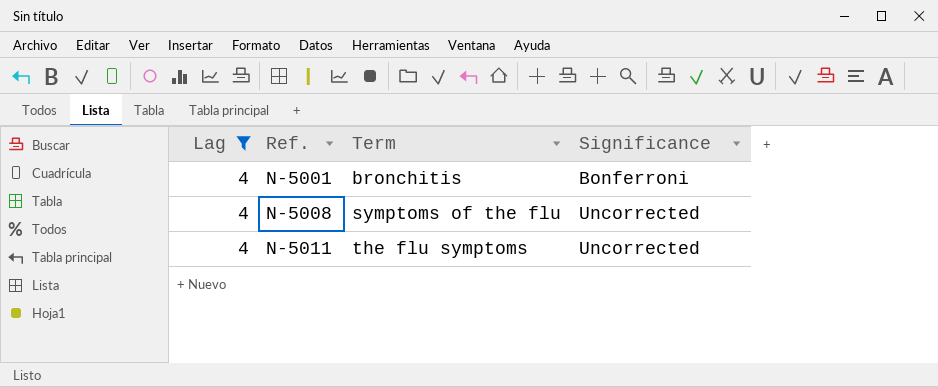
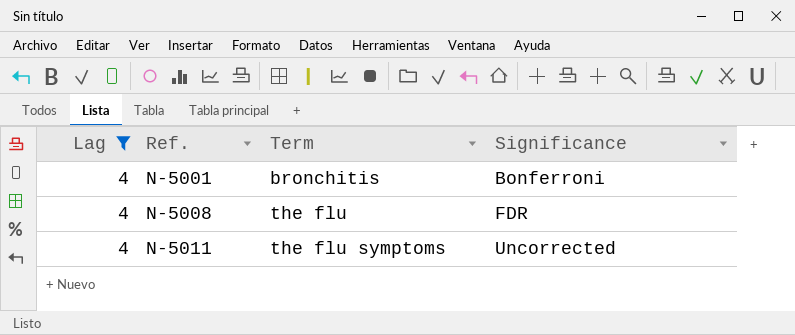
N-5008 | Term: symptoms of the flu -> the flu
N-5008 | Significance: Uncorrected -> FDR

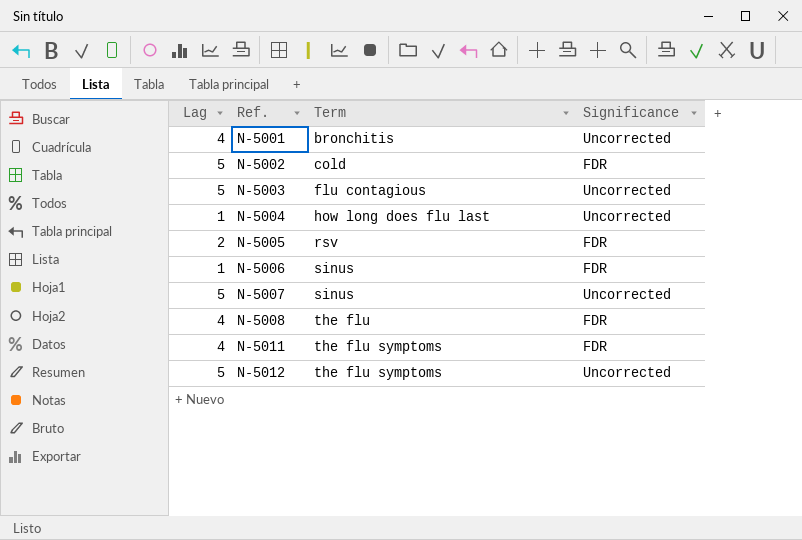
filter: Lag = 4 -> none
N-5001 | Significance: Bonferroni -> Uncorrected
N-5011 | Significance: Uncorrected -> FDR

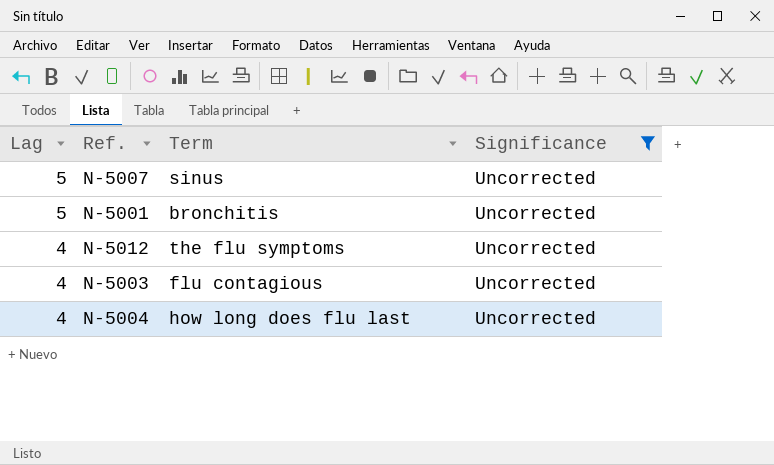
filter: none -> Significance = Uncorrected
row order: Ref. ascending -> Lag descending
N-5001 | Lag: 4 -> 5
N-5012 | Lag: 5 -> 4
N-5003 | Lag: 5 -> 4
N-5004 | Lag: 1 -> 4

